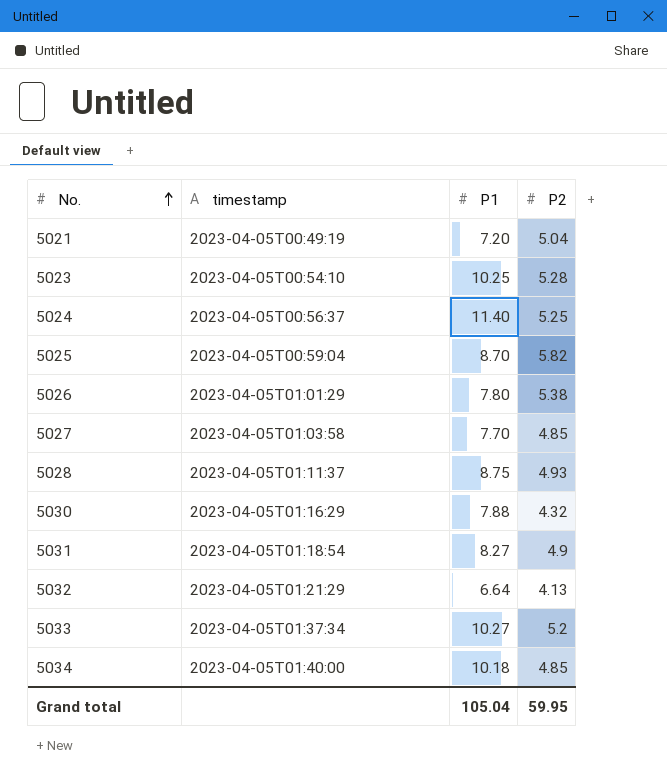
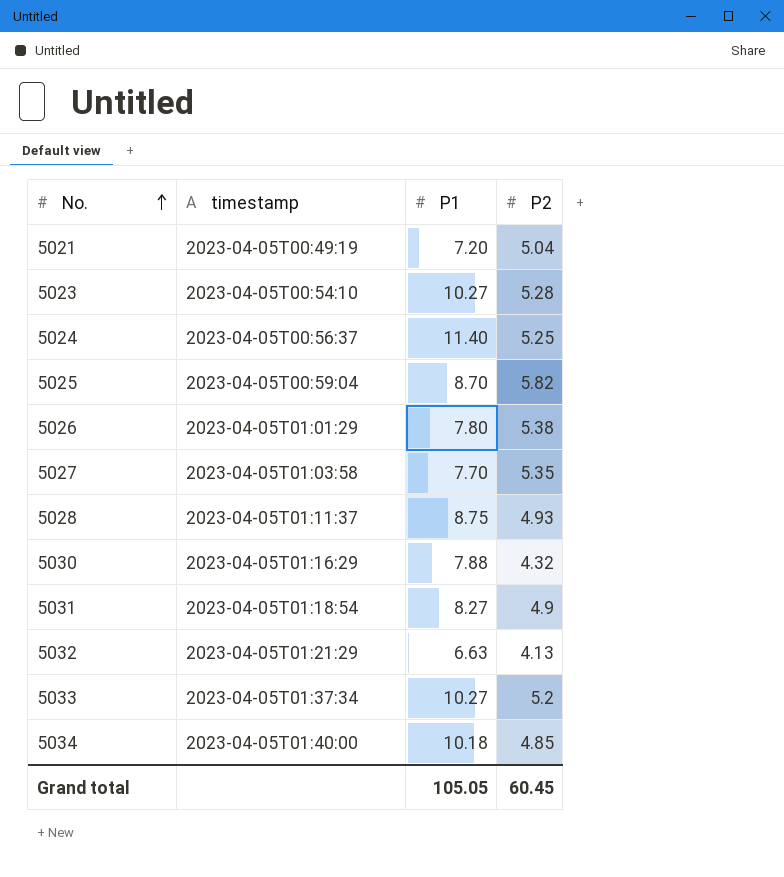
5023 | P1: 10.25 -> 10.27
5027 | P2: 4.85 -> 5.35
5032 | P1: 6.64 -> 6.63
Grand total | P1: 105.04 -> 105.05
Grand total | P2: 59.95 -> 60.45

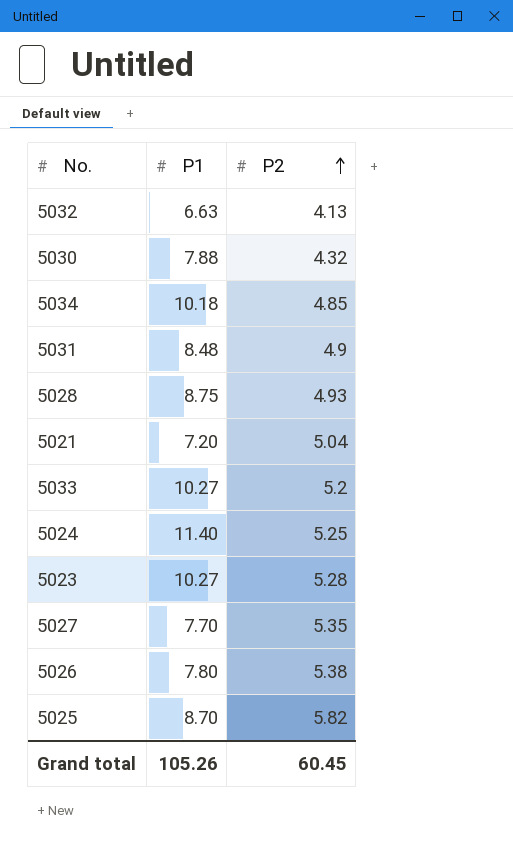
row order: No. ascending -> P2 ascending
column timestamp | position: 2 -> none
5031 | P1: 8.27 -> 8.48
Grand total | P1: 105.05 -> 105.26

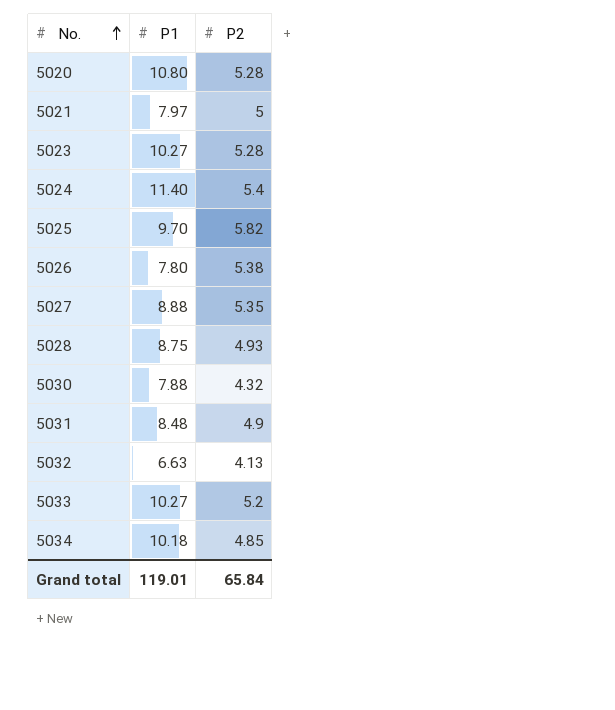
row order: P2 ascending -> No. ascending
row 5020: none -> 10.80 | 5.28
5021 | P1: 7.20 -> 7.97
5021 | P2: 5.04 -> 5
5024 | P2: 5.25 -> 5.4
5025 | P1: 8.70 -> 9.70
5027 | P1: 7.70 -> 8.88
Grand total | P1: 105.26 -> 119.01
Grand total | P2: 60.45 -> 65.84

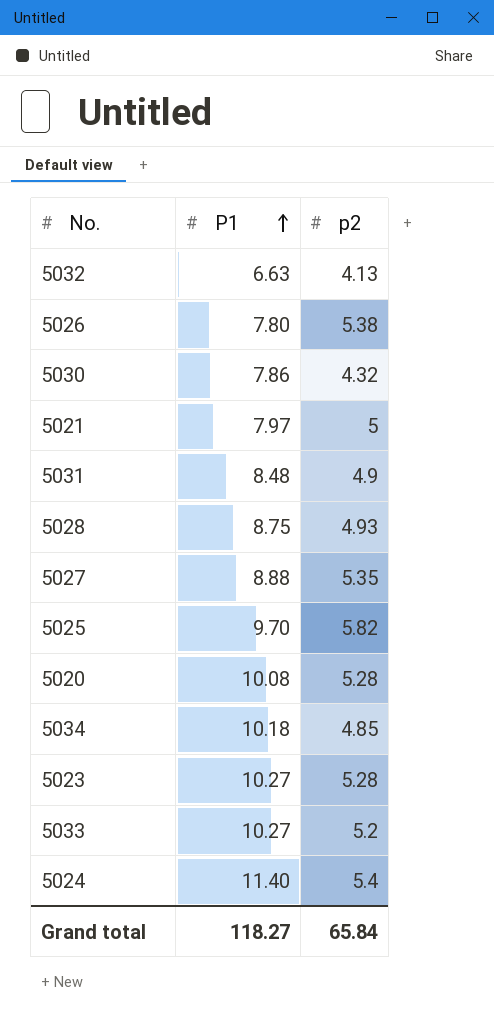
row order: No. ascending -> P1 ascending
column name: P2 -> p2
5030 | P1: 7.88 -> 7.86
5020 | P1: 10.80 -> 10.08
Grand total | P1: 119.01 -> 118.27

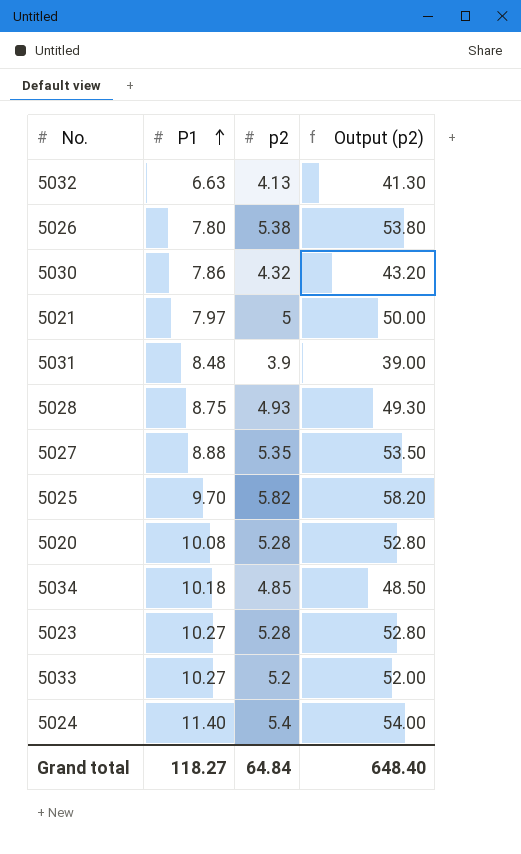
column Output (p2) | formula: none -> [p2] * 10
5031 | p2: 4.9 -> 3.9
Grand total | p2: 65.84 -> 64.84

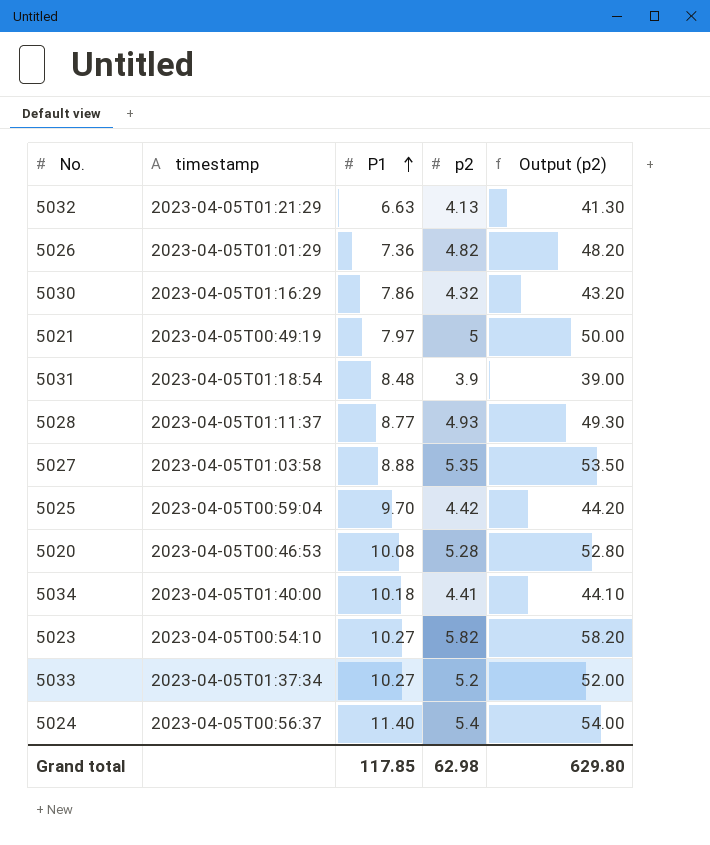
column timestamp | position: none -> 2
5026 | P1: 7.80 -> 7.36
5026 | p2: 5.38 -> 4.82
5026 | Output (p2): 53.80 -> 48.20
5028 | P1: 8.75 -> 8.77
5025 | p2: 5.82 -> 4.42
5025 | Output (p2): 58.20 -> 44.20
5034 | p2: 4.85 -> 4.41
5034 | Output (p2): 48.50 -> 44.10
5023 | p2: 5.28 -> 5.82
5023 | Output (p2): 52.80 -> 58.20
Grand total | P1: 118.27 -> 117.85
Grand total | p2: 64.84 -> 62.98
Grand total | Output (p2): 648.40 -> 629.80

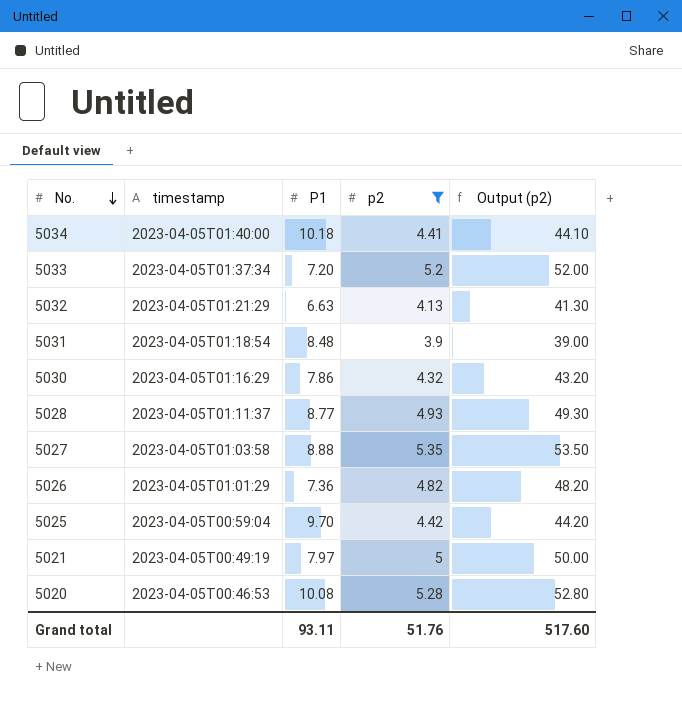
filter: none -> p2 <= 5.35
row order: P1 ascending -> No. descending
5033 | P1: 10.27 -> 7.20
Grand total | P1: 117.85 -> 93.11
Grand total | p2: 62.98 -> 51.76
Grand total | Output (p2): 629.80 -> 517.60

